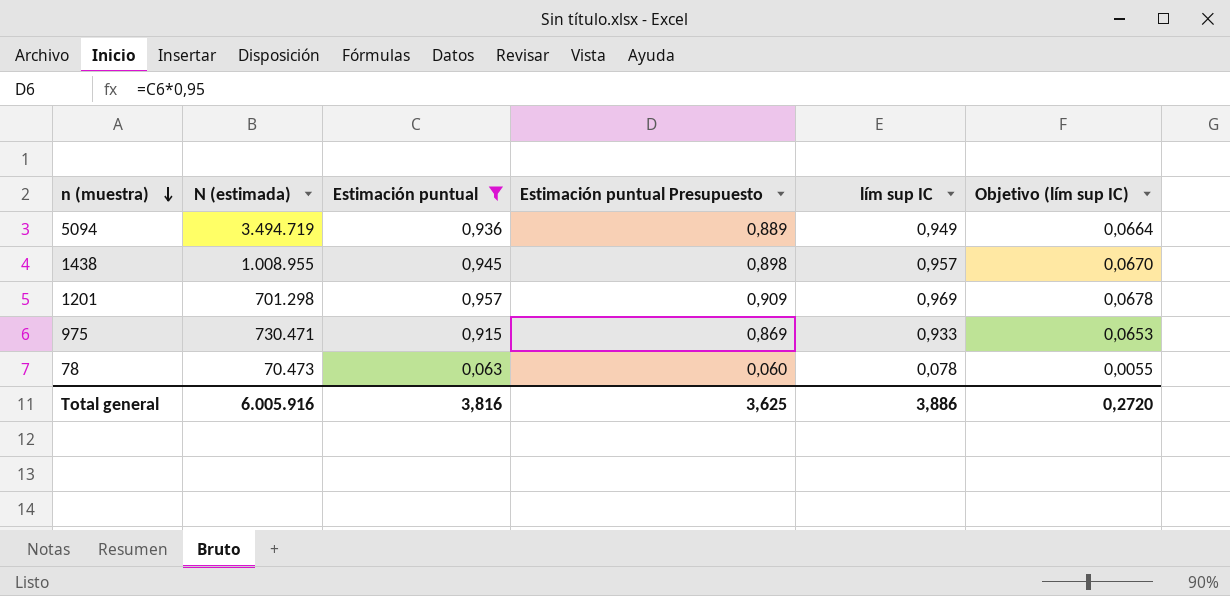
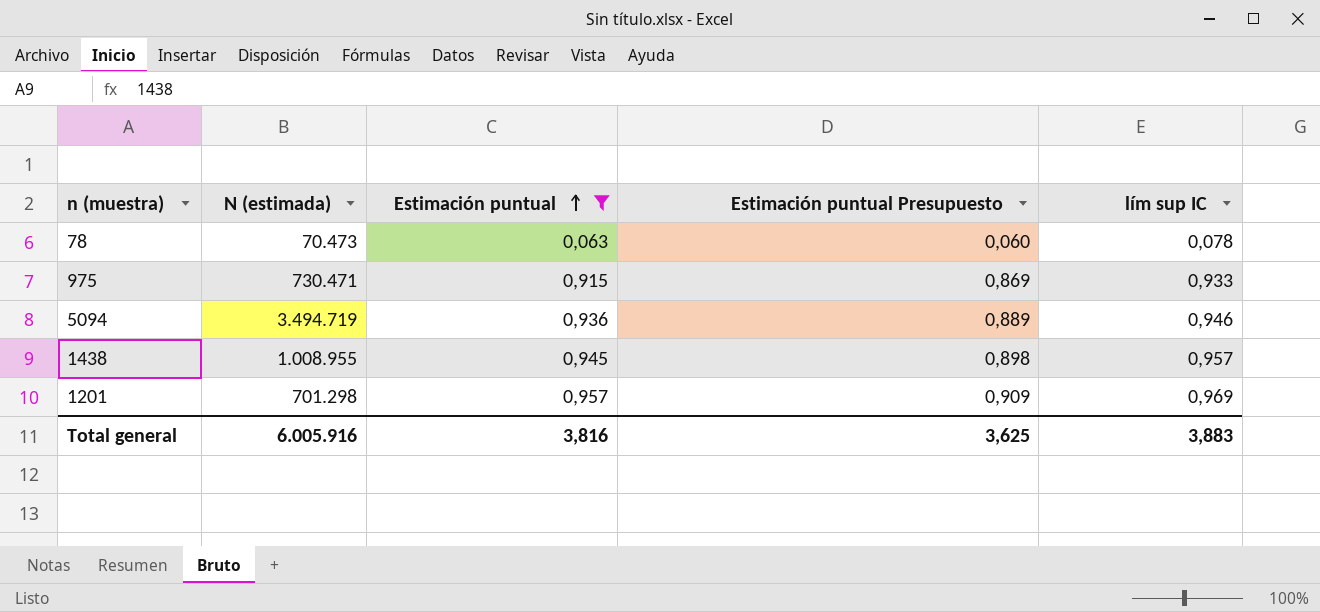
row order: n (muestra) descending -> Estimación puntual ascending
column Objetivo (lím sup IC) | formula: [lím sup IC] * 0,07 -> none
5094 | lím sup IC: 0,949 -> 0,946
Total general | lím sup IC: 3,886 -> 3,883

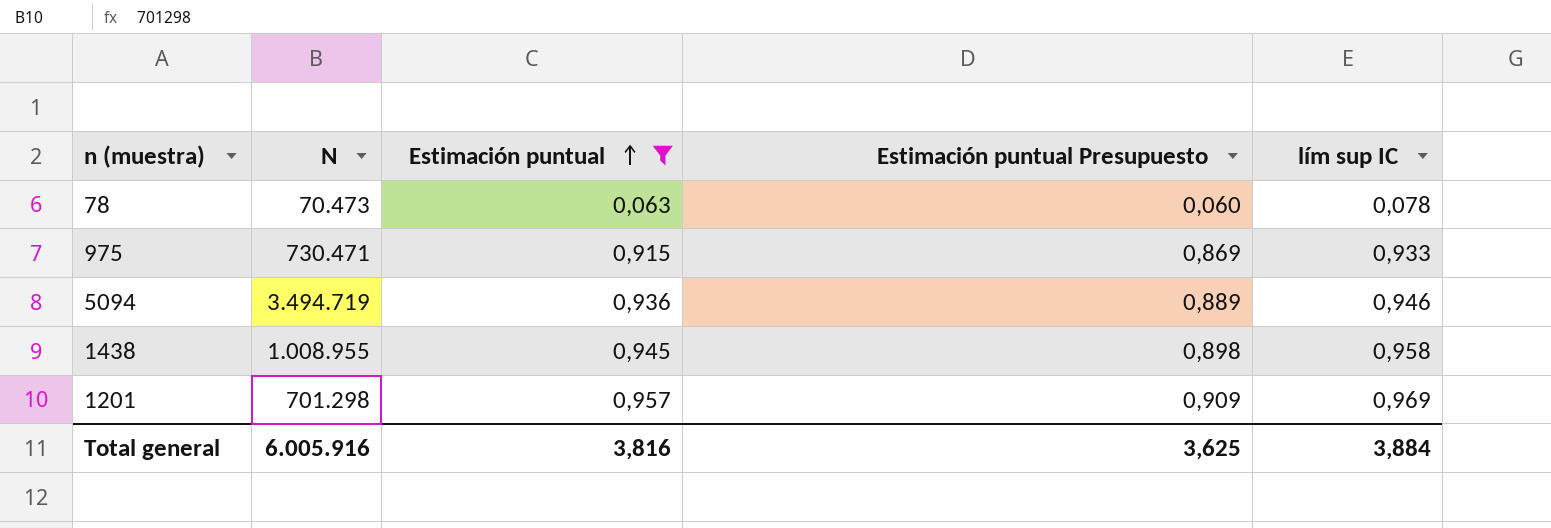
column name: N (estimada) -> N
1438 | lím sup IC: 0,957 -> 0,958
Total general | lím sup IC: 3,883 -> 3,884

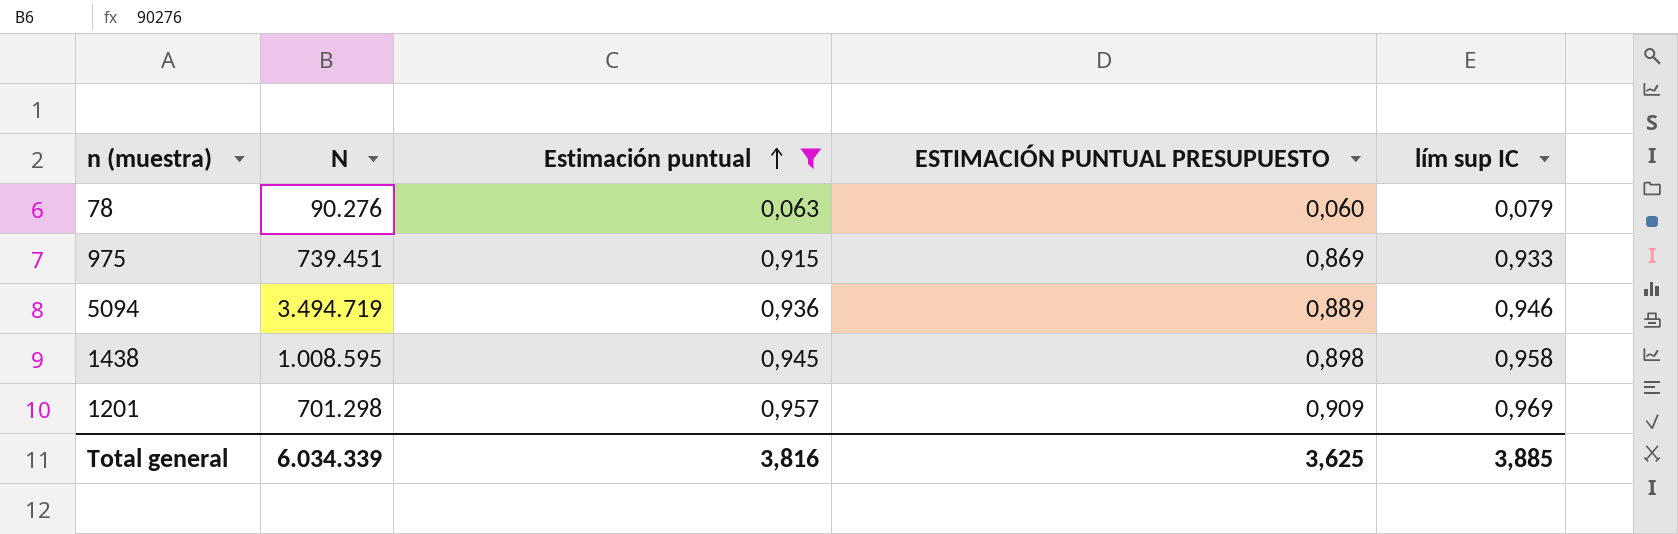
column name: Estimación puntual Presupuesto -> ESTIMACIÓN PUNTUAL PRESUPUESTO
78 | N: 70.473 -> 90.276
78 | lím sup IC: 0,078 -> 0,079
975 | N: 730.471 -> 739.451
1438 | N: 1.008.955 -> 1.008.595
Total general | N: 6.005.916 -> 6.034.339
Total general | lím sup IC: 3,884 -> 3,885

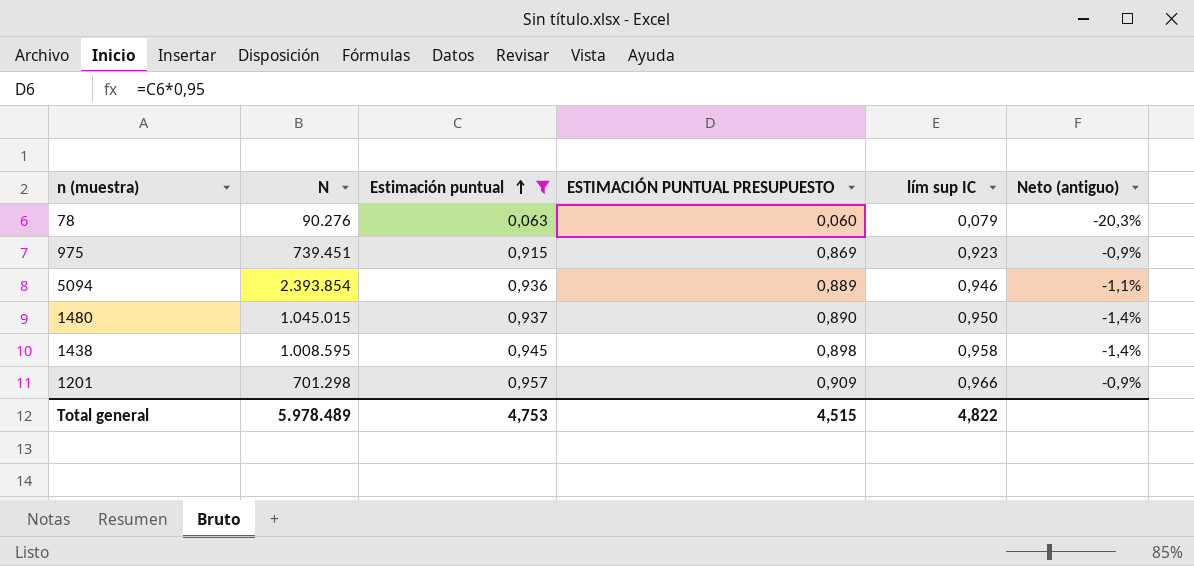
column Neto (antiguo) | formula: none -> ([Estimación puntual] - [lím sup IC]) / [lím sup IC]
975 | lím sup IC: 0,933 -> 0,923
5094 | N: 3.494.719 -> 2.393.854
row 1480: none -> 1.045.015 | 0,937 | 0,890 | 0,950 | -1,4%
1201 | lím sup IC: 0,969 -> 0,966
Total general | N: 6.034.339 -> 5.978.489
Total general | Estimación puntual: 3,816 -> 4,753
Total general | ESTIMACIÓN PUNTUAL PRESUPUESTO: 3,625 -> 4,515
Total general | lím sup IC: 3,885 -> 4,822

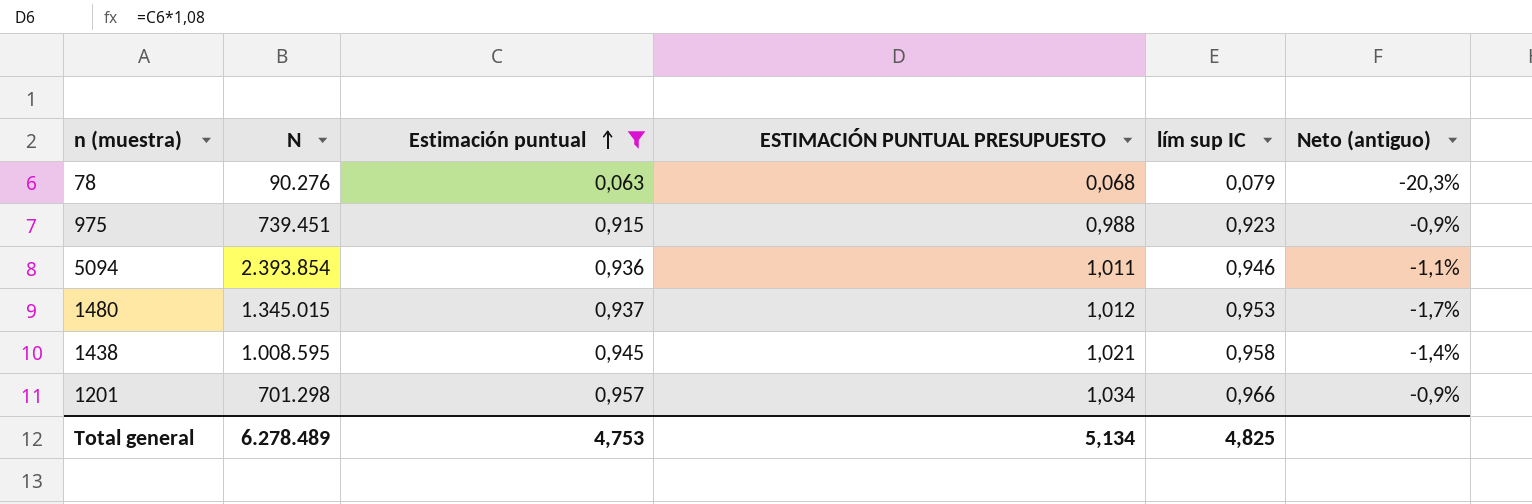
column ESTIMACIÓN PUNTUAL PRESUPUESTO | formula: [Estimación puntual] * 0,95 -> [Estimación puntual] * 1,08
1480 | N: 1.045.015 -> 1.345.015
1480 | lím sup IC: 0,950 -> 0,953
1480 | Neto (antiguo): -1,4% -> -1,7%
Total general | N: 5.978.489 -> 6.278.489
Total general | ESTIMACIÓN PUNTUAL PRESUPUESTO: 4,515 -> 5,134
Total general | lím sup IC: 4,822 -> 4,825

